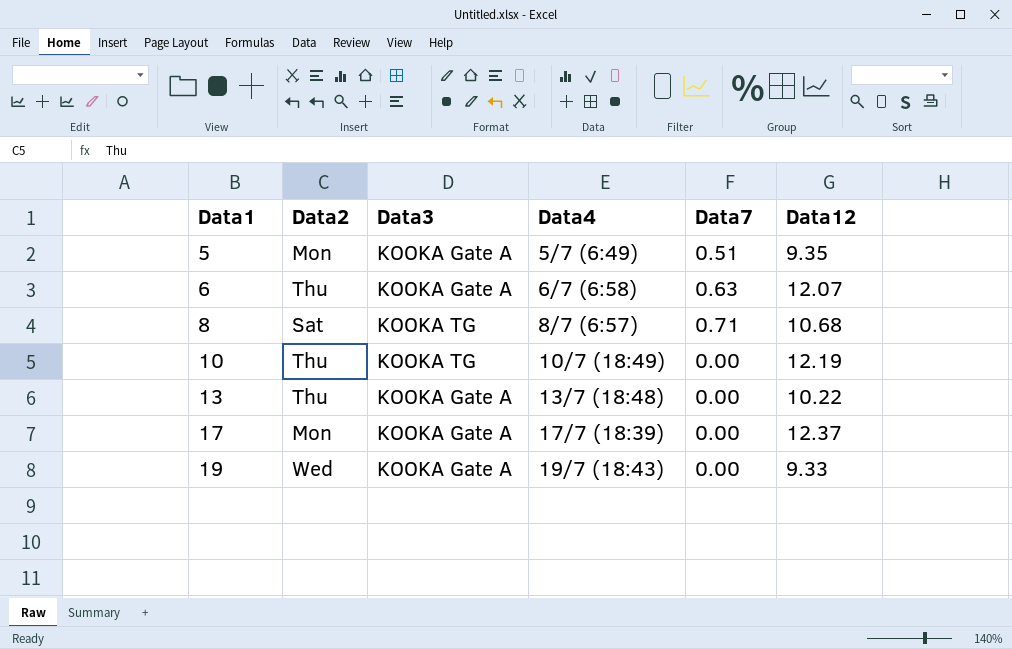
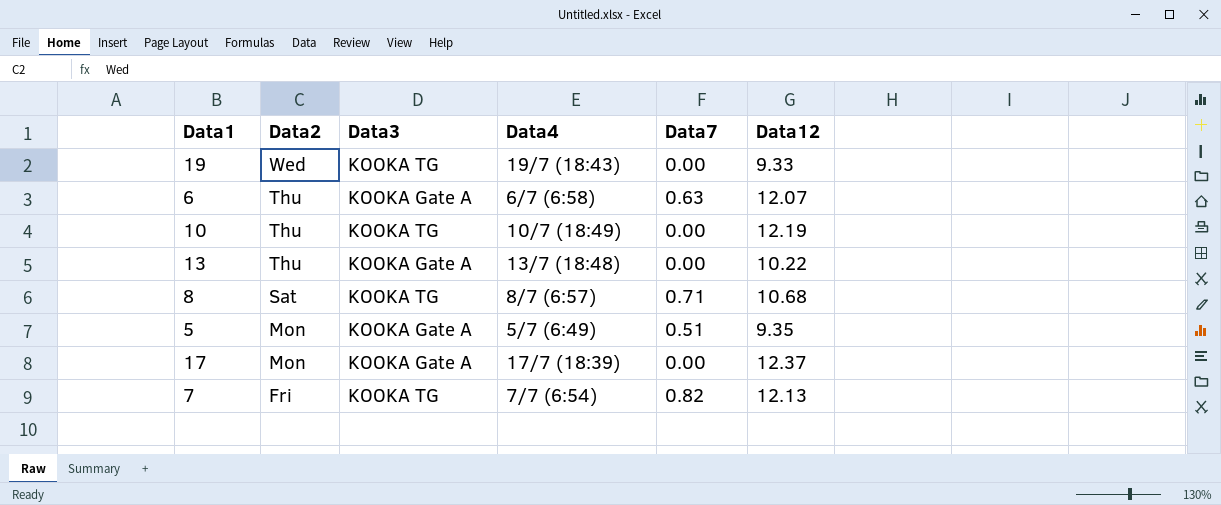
row order: Data1 ascending -> Data2 descending
19 | Data3: KOOKA Gate A -> KOOKA TG
row 7: none -> Fri | KOOKA TG | 7/7 (6:54) | 0.82 | 12.13

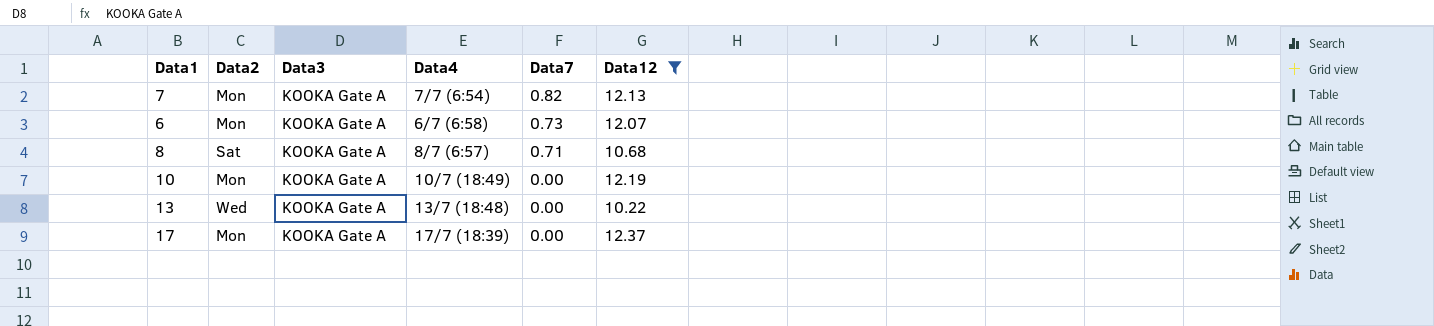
filter: none -> Data12 >= 10.22
row order: Data2 descending -> Data7 descending
7 | Data2: Fri -> Mon
7 | Data3: KOOKA TG -> KOOKA Gate A
6 | Data2: Thu -> Mon
6 | Data7: 0.63 -> 0.73
8 | Data3: KOOKA TG -> KOOKA Gate A
10 | Data2: Thu -> Mon
10 | Data3: KOOKA TG -> KOOKA Gate A
13 | Data2: Thu -> Wed

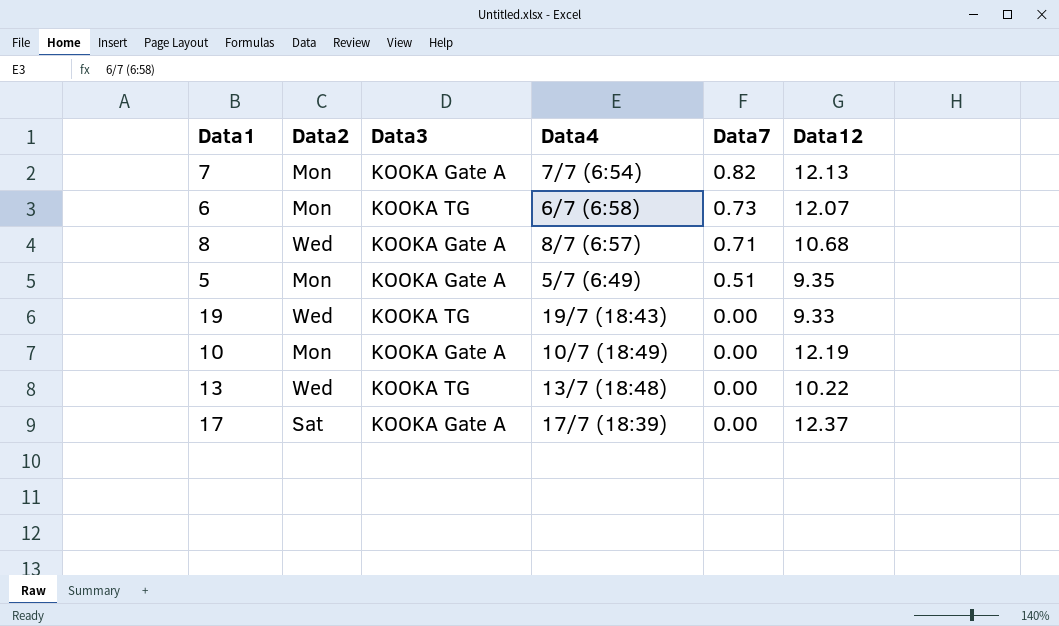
filter: Data12 >= 10.22 -> none
6 | Data3: KOOKA Gate A -> KOOKA TG
8 | Data2: Sat -> Wed
13 | Data3: KOOKA Gate A -> KOOKA TG
17 | Data2: Mon -> Sat

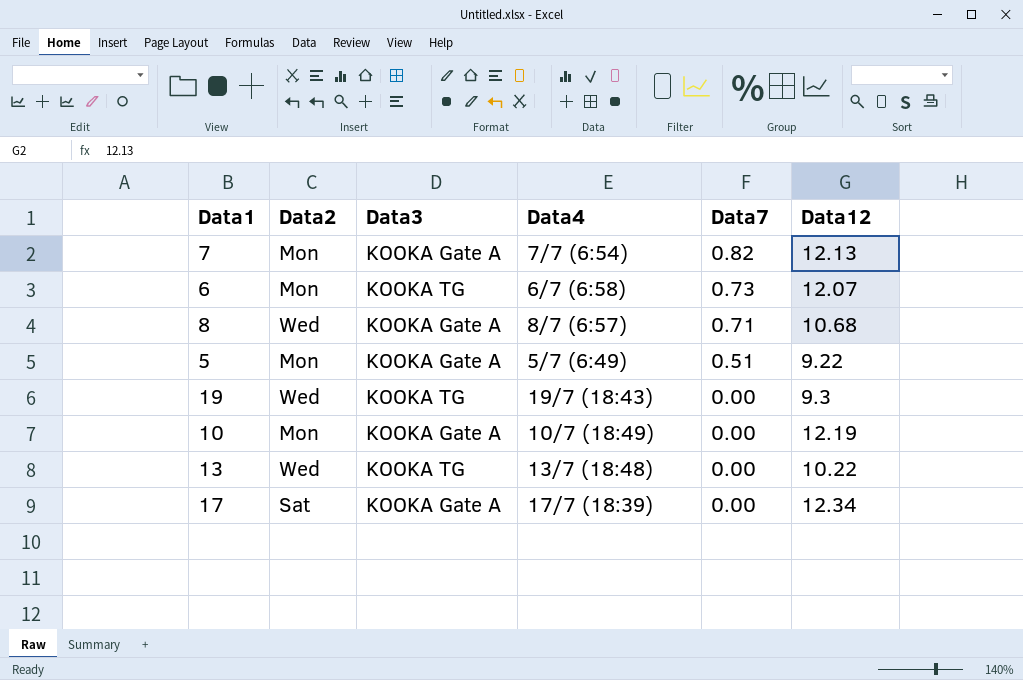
5 | Data12: 9.35 -> 9.22
19 | Data12: 9.33 -> 9.3
17 | Data12: 12.37 -> 12.34

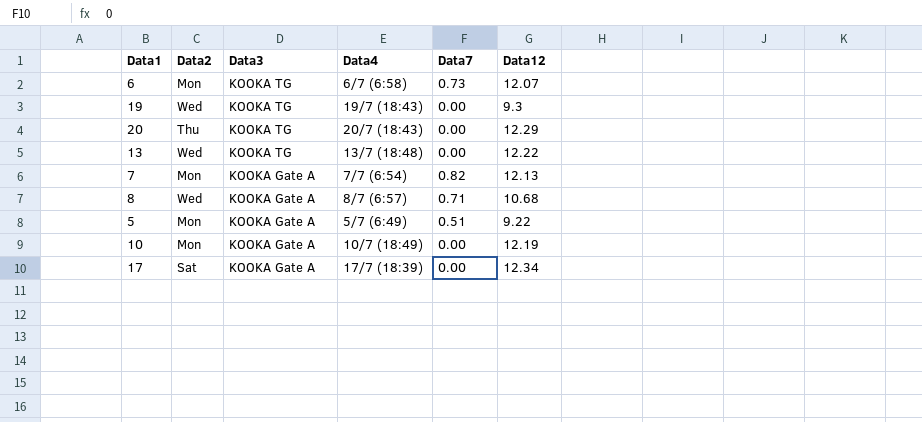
row order: Data7 descending -> Data3 descending
row 20: none -> Thu | KOOKA TG | 20/7 (18:43) | 0.00 | 12.29
13 | Data12: 10.22 -> 12.22

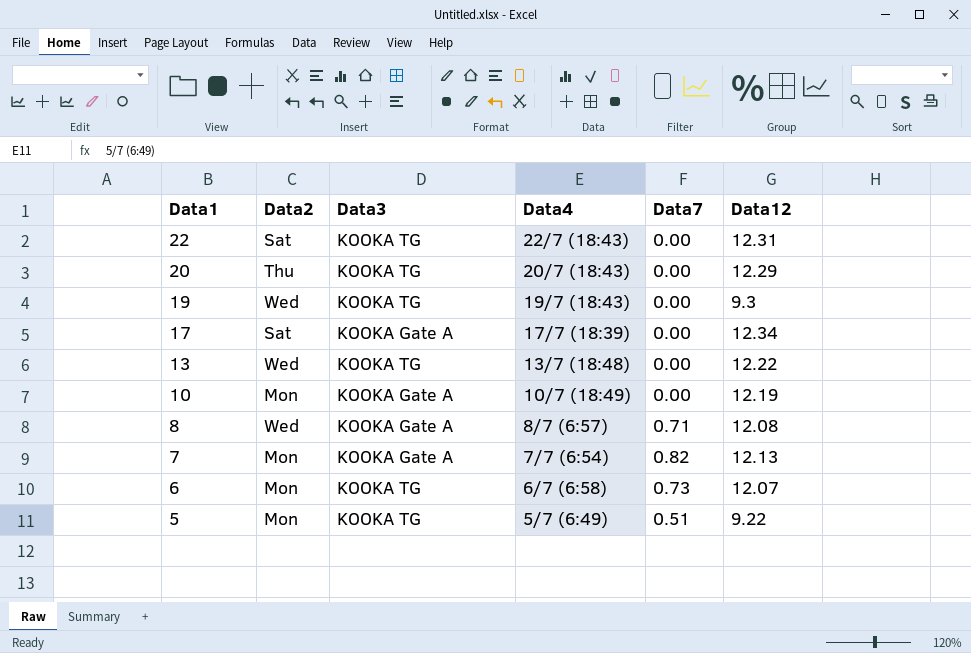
row order: Data3 descending -> Data1 descending
row 22: none -> Sat | KOOKA TG | 22/7 (18:43) | 0.00 | 12.31
8 | Data12: 10.68 -> 12.08
5 | Data3: KOOKA Gate A -> KOOKA TG

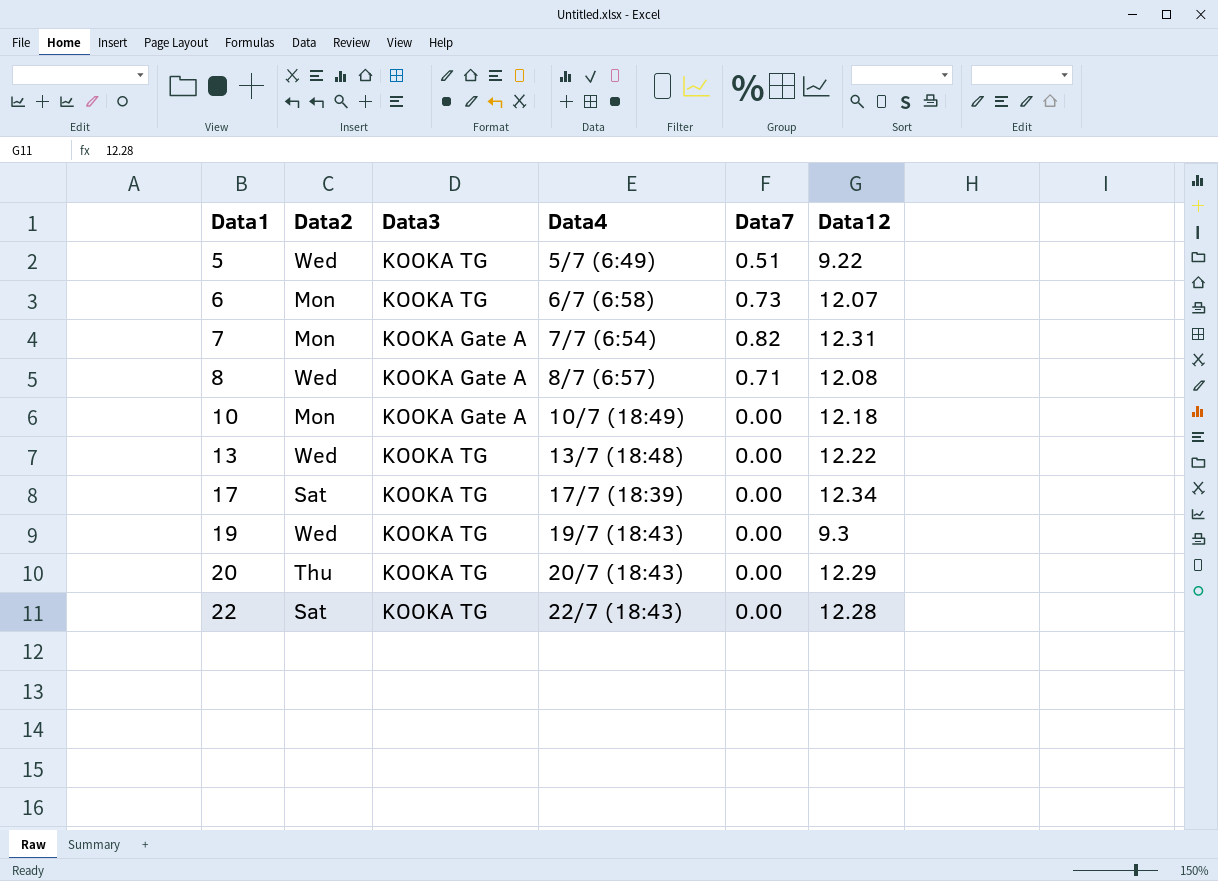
row order: Data1 descending -> Data1 ascending
5 | Data2: Mon -> Wed
7 | Data12: 12.13 -> 12.31
10 | Data12: 12.19 -> 12.18
17 | Data3: KOOKA Gate A -> KOOKA TG
22 | Data12: 12.31 -> 12.28

